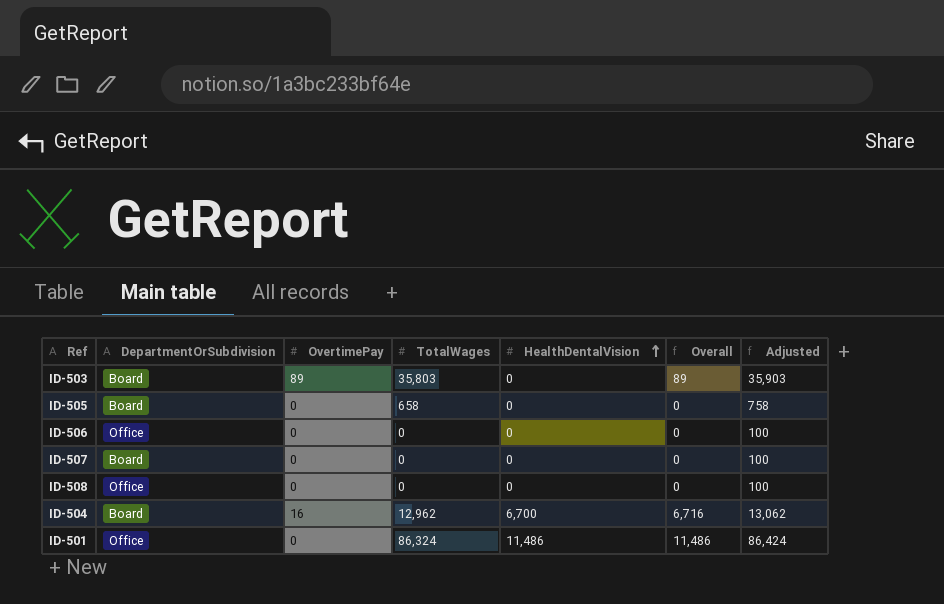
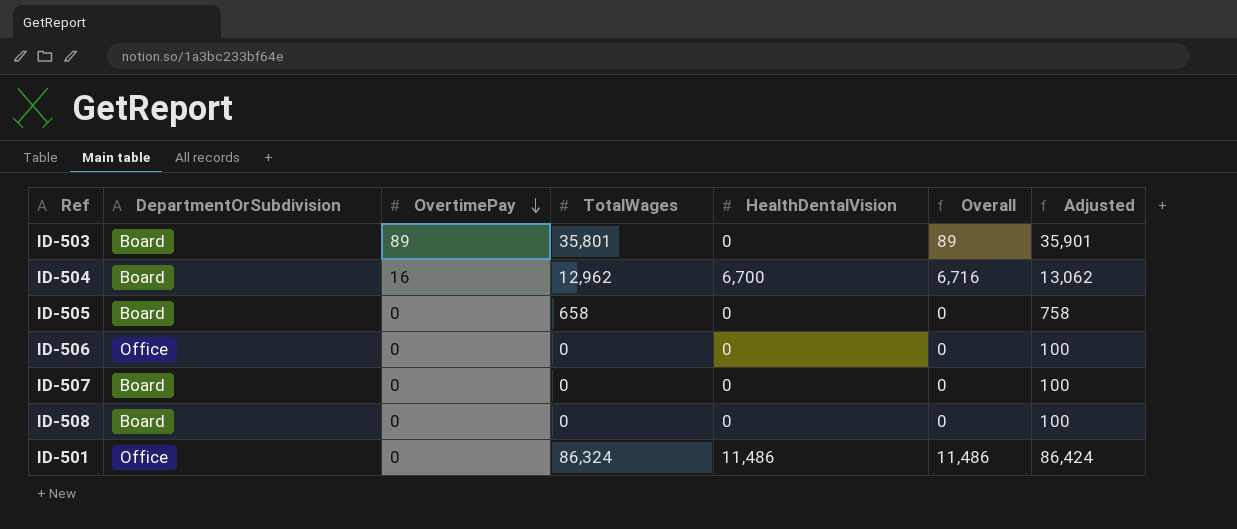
row order: HealthDentalVision ascending -> OvertimePay descending
ID-503 | TotalWages: 35,803 -> 35,801
ID-503 | Adjusted: 35,903 -> 35,901
ID-508 | DepartmentOrSubdivision: Office -> Board

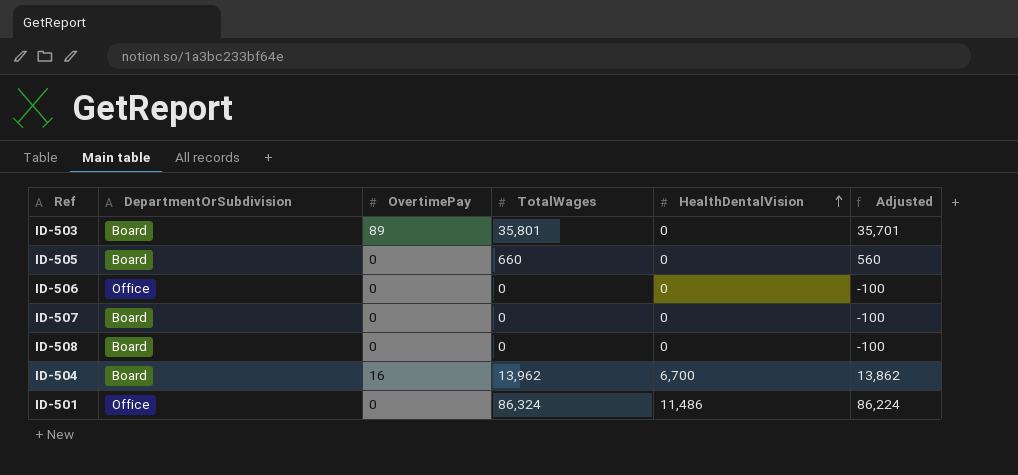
row order: OvertimePay descending -> HealthDentalVision ascending
column Overall | formula: [OvertimePay] + [HealthDentalVision] -> none
column Adjusted | formula: [TotalWages] + 100 -> [TotalWages] - 100
ID-505 | TotalWages: 658 -> 660
ID-504 | TotalWages: 12,962 -> 13,962

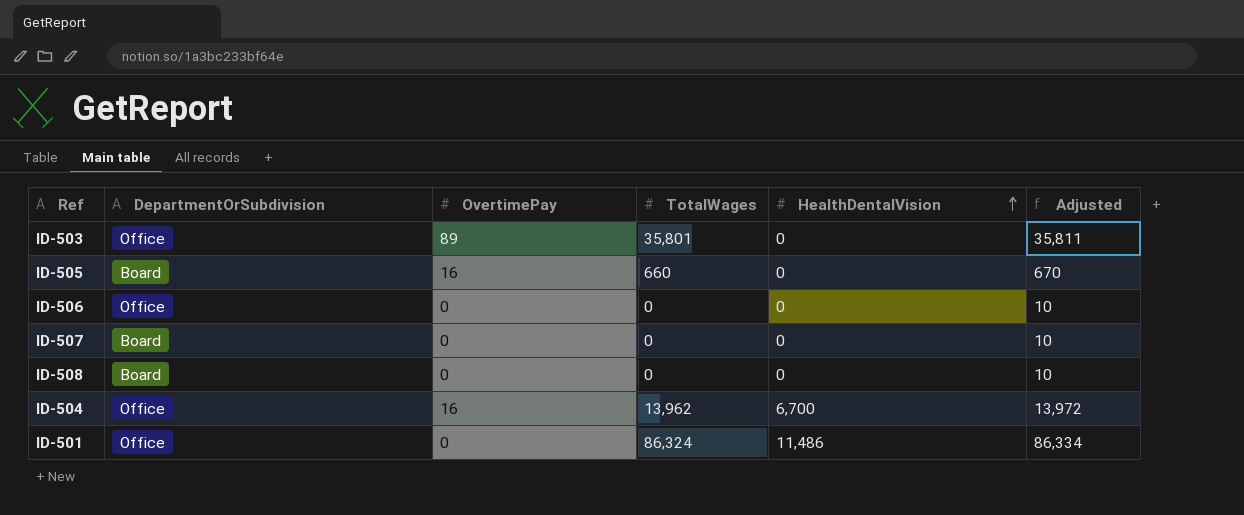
column Adjusted | formula: [TotalWages] - 100 -> [TotalWages] + 10
ID-503 | DepartmentOrSubdivision: Board -> Office
ID-505 | OvertimePay: 0 -> 16
ID-504 | DepartmentOrSubdivision: Board -> Office

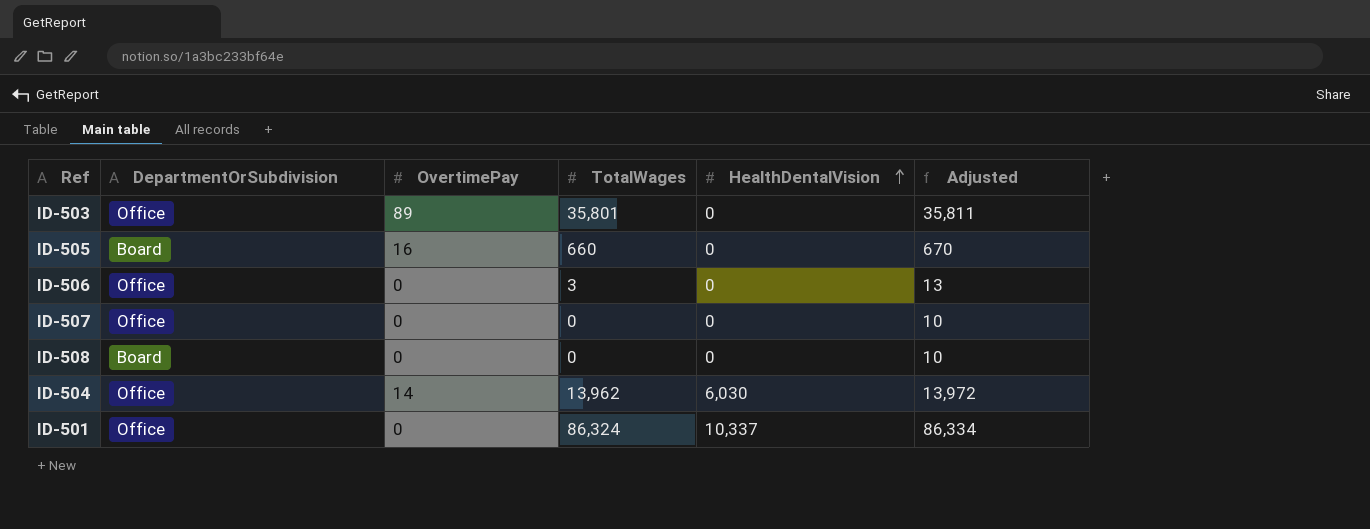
ID-506 | TotalWages: 0 -> 3
ID-506 | Adjusted: 10 -> 13
ID-507 | DepartmentOrSubdivision: Board -> Office
ID-504 | OvertimePay: 16 -> 14
ID-504 | HealthDentalVision: 6,700 -> 6,030
ID-501 | HealthDentalVision: 11,486 -> 10,337

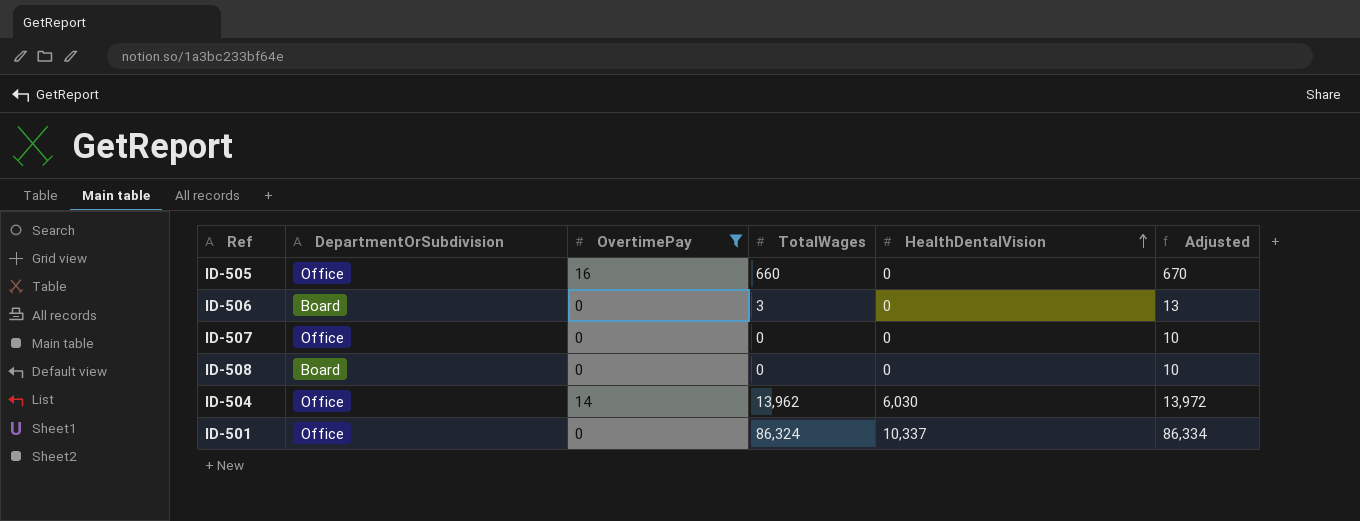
filter: none -> OvertimePay != 89
ID-505 | DepartmentOrSubdivision: Board -> Office
ID-506 | DepartmentOrSubdivision: Office -> Board

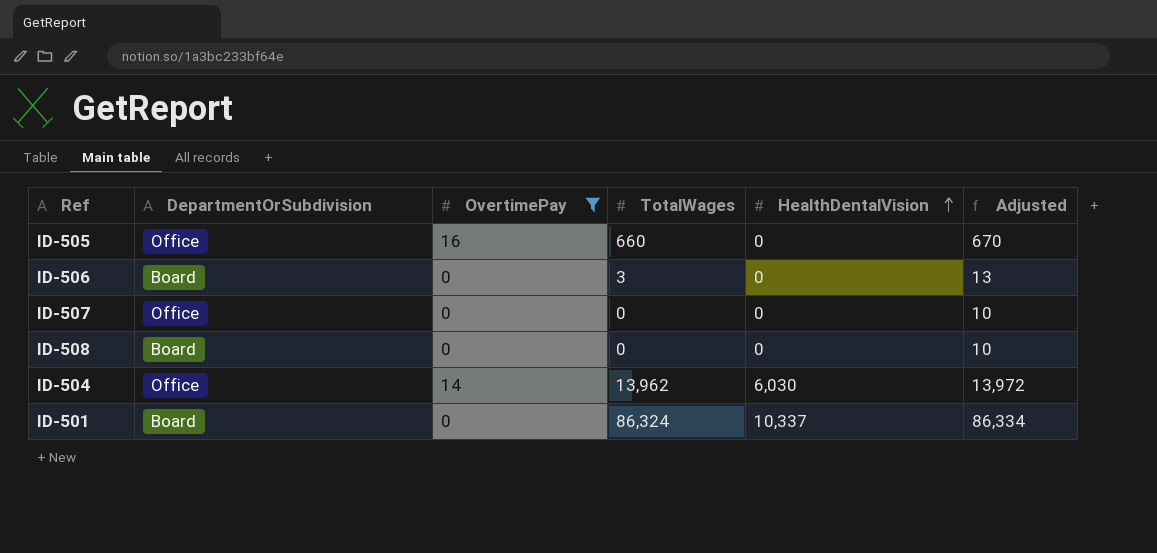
ID-501 | DepartmentOrSubdivision: Office -> Board

